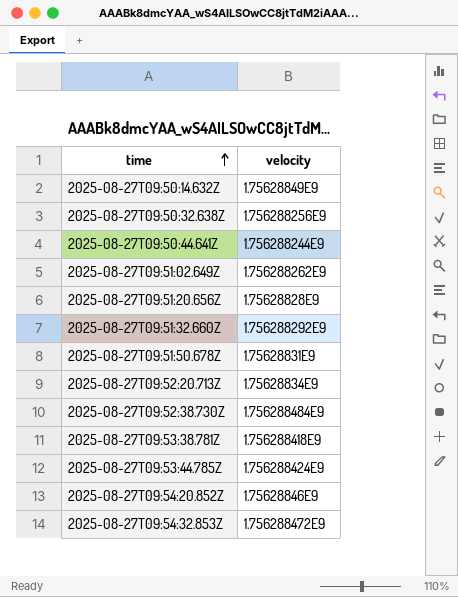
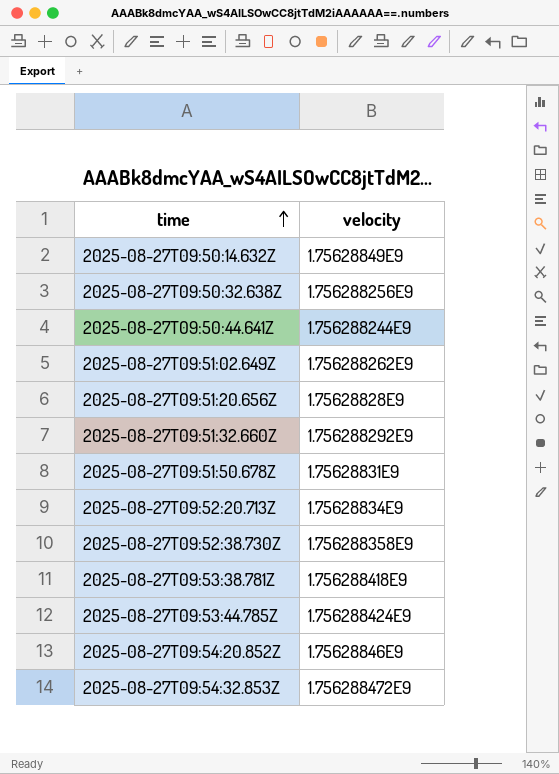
2025-08-27T09:52:38.730Z | velocity: 1.756288484E9 -> 1.756288358E9

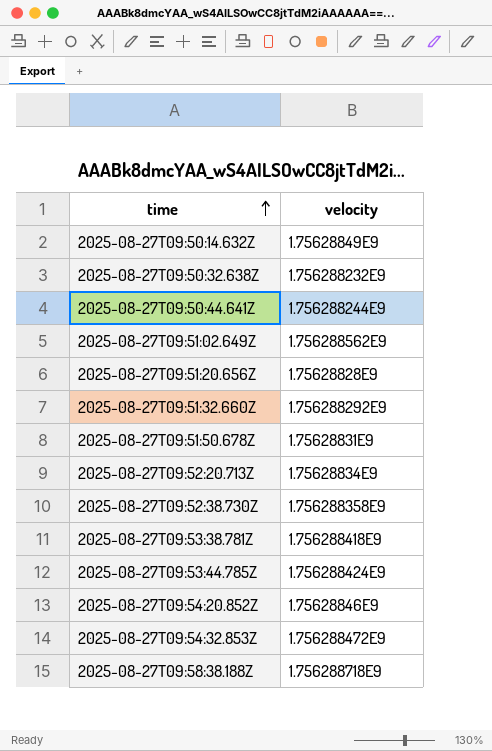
2025-08-27T09:50:32.638Z | velocity: 1.756288256E9 -> 1.756288232E9
2025-08-27T09:51:02.649Z | velocity: 1.756288262E9 -> 1.756288562E9
row 2025-08-27T09:58:38.188Z: none -> 1.756288718E9

